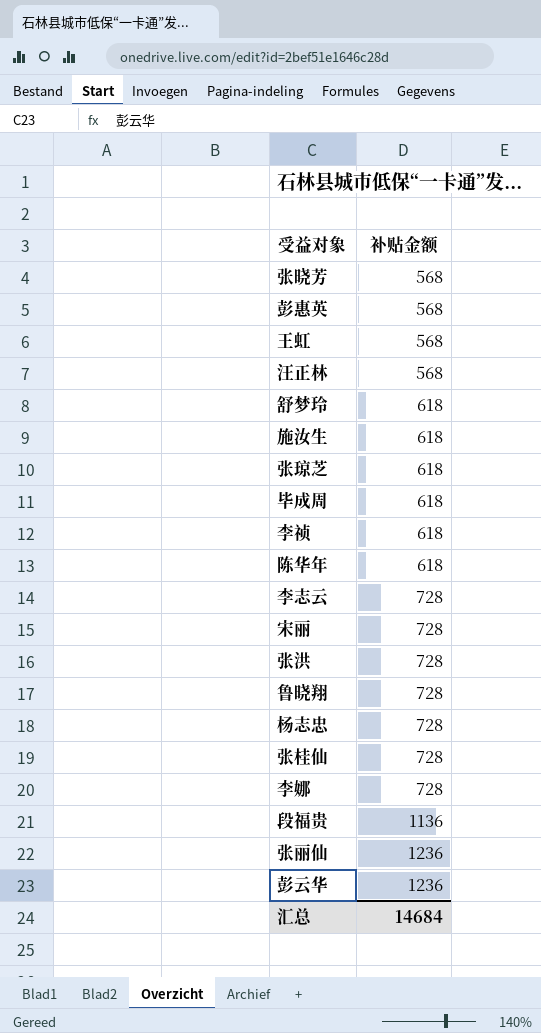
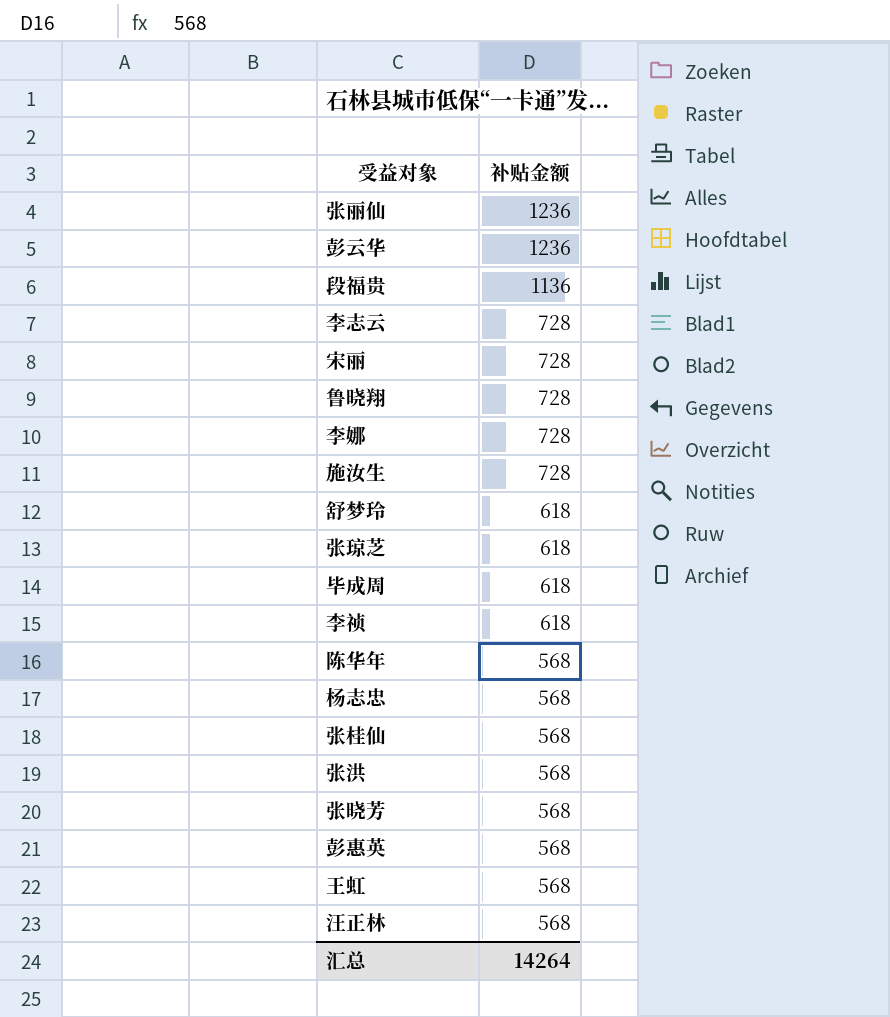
row order: 补贴金额 ascending -> 补贴金额 descending
施汝生 | 补贴金额: 618 -> 728
陈华年 | 补贴金额: 618 -> 568
杨志忠 | 补贴金额: 728 -> 568
张桂仙 | 补贴金额: 728 -> 568
张洪 | 补贴金额: 728 -> 568
汇总 | 补贴金额: 14684 -> 14264

